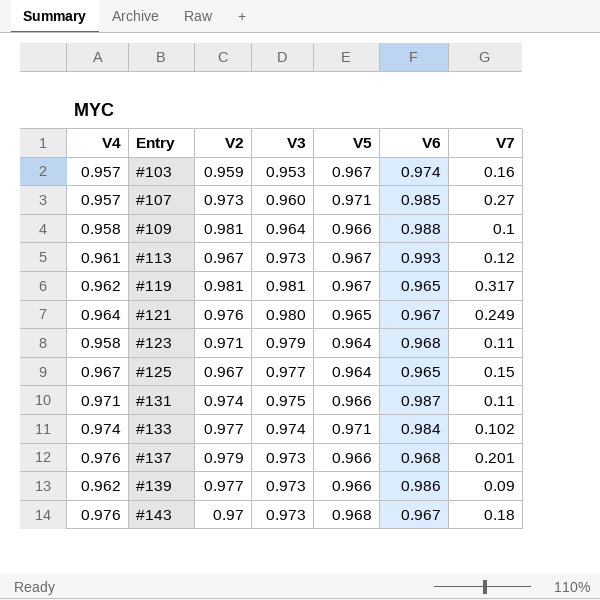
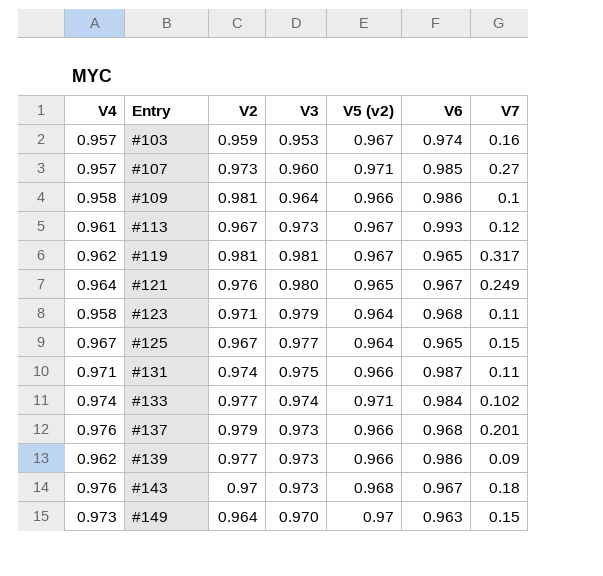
column name: V5 -> V5 (v2)
#109 | V6: 0.988 -> 0.986
row #149: none -> 0.973 | 0.964 | 0.970 | 0.97 | 0.963 | 0.15

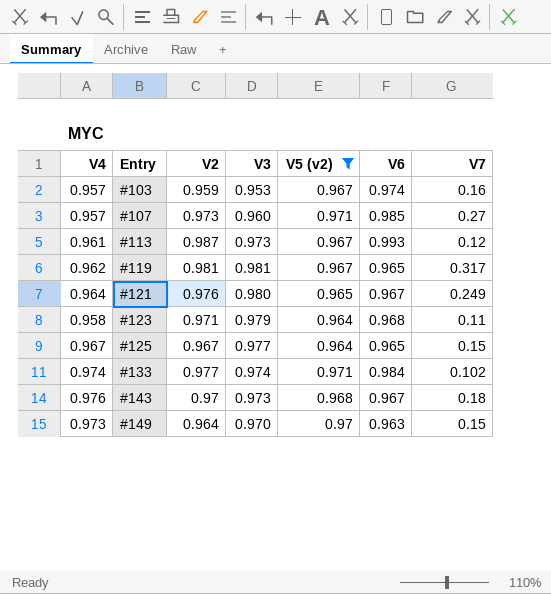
filter: none -> V5 (v2) != 0.966
#113 | V2: 0.967 -> 0.987

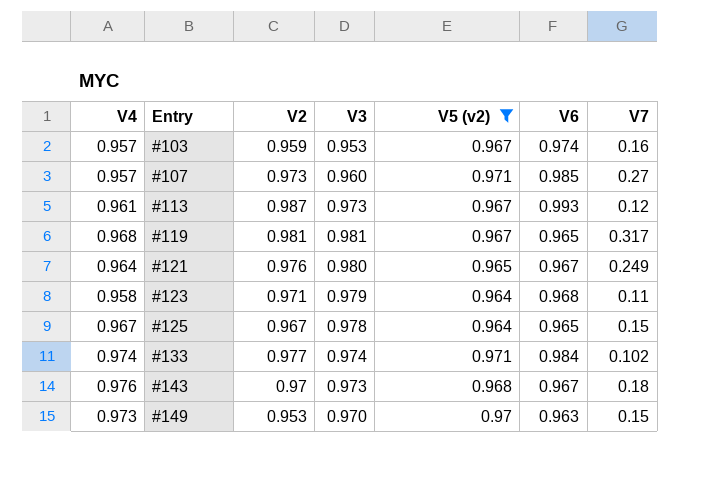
#119 | V4: 0.962 -> 0.968
#125 | V3: 0.977 -> 0.978
#149 | V2: 0.964 -> 0.953

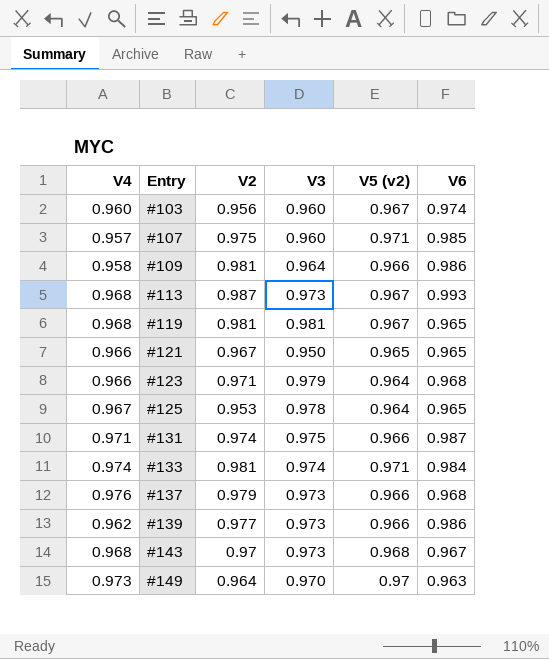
filter: V5 (v2) != 0.966 -> none
column V7 | position: 7 -> none
#103 | V4: 0.957 -> 0.960
#103 | V2: 0.959 -> 0.956
#103 | V3: 0.953 -> 0.960
#107 | V2: 0.973 -> 0.975
#113 | V4: 0.961 -> 0.968
#121 | V4: 0.964 -> 0.966
#121 | V2: 0.976 -> 0.967
#121 | V3: 0.980 -> 0.950
#121 | V6: 0.967 -> 0.965
#123 | V4: 0.958 -> 0.966
#125 | V2: 0.967 -> 0.953
#133 | V2: 0.977 -> 0.981
#143 | V4: 0.976 -> 0.968
#149 | V2: 0.953 -> 0.964

